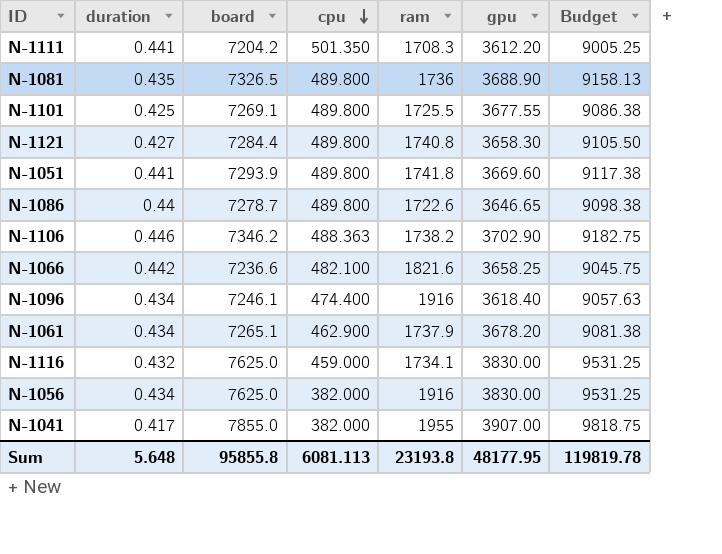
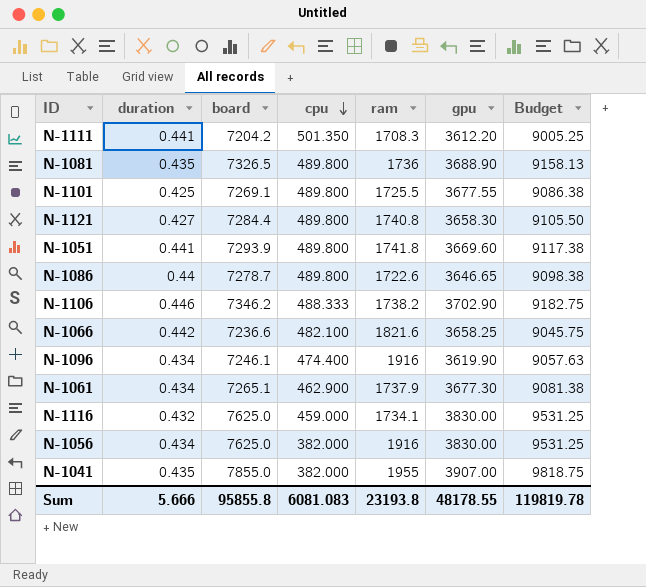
N-1106 | cpu: 488.363 -> 488.333
N-1096 | gpu: 3618.40 -> 3619.90
N-1061 | gpu: 3678.20 -> 3677.30
N-1041 | duration: 0.417 -> 0.435
Sum | duration: 5.648 -> 5.666
Sum | cpu: 6081.113 -> 6081.083
Sum | gpu: 48177.95 -> 48178.55

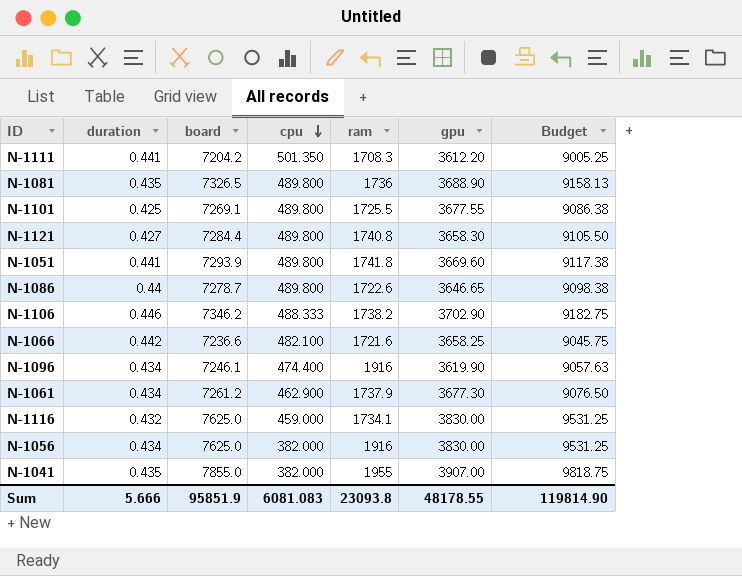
N-1066 | ram: 1821.6 -> 1721.6
N-1061 | board: 7265.1 -> 7261.2
N-1061 | Budget: 9081.38 -> 9076.50
Sum | board: 95855.8 -> 95851.9
Sum | ram: 23193.8 -> 23093.8
Sum | Budget: 119819.78 -> 119814.90

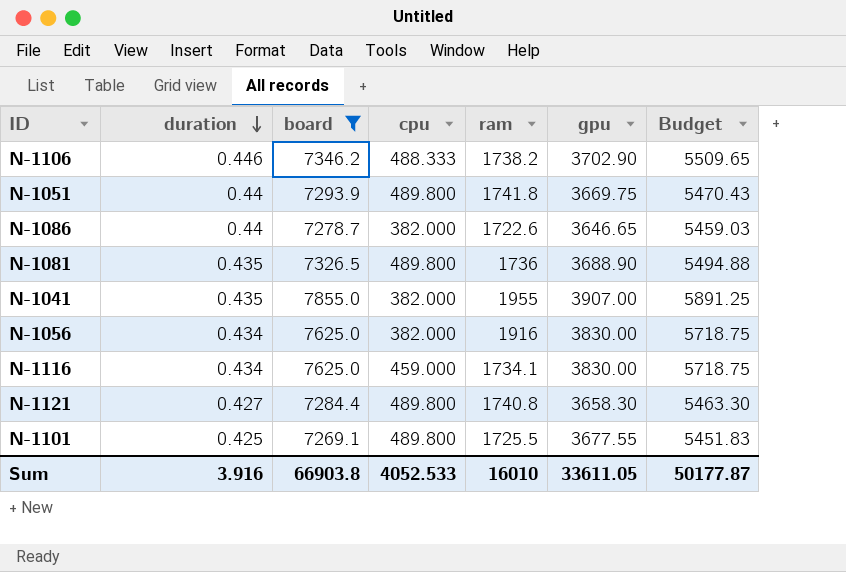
filter: none -> board >= 7269.1
row order: cpu descending -> duration descending
column Budget | formula: [board] * 1.25 -> [board] * 0.75
N-1051 | duration: 0.441 -> 0.44
N-1051 | gpu: 3669.60 -> 3669.75
N-1086 | cpu: 489.800 -> 382.000
N-1116 | duration: 0.432 -> 0.434
Sum | duration: 5.666 -> 3.916
Sum | board: 95851.9 -> 66903.8
Sum | cpu: 6081.083 -> 4052.533
Sum | ram: 23093.8 -> 16010
Sum | gpu: 48178.55 -> 33611.05
Sum | Budget: 119814.90 -> 50177.87

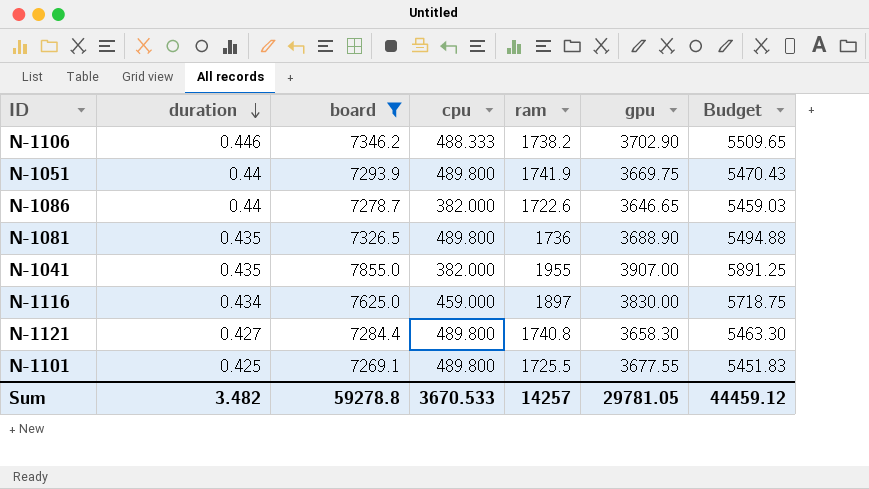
row N-1056: 0.434 | 7625.0 | 382.000 | 1916 | 3830.00 | 5718.75 -> none
N-1051 | ram: 1741.8 -> 1741.9
N-1116 | ram: 1734.1 -> 1897
Sum | duration: 3.916 -> 3.482
Sum | board: 66903.8 -> 59278.8
Sum | cpu: 4052.533 -> 3670.533
Sum | ram: 16010 -> 14257
Sum | gpu: 33611.05 -> 29781.05
Sum | Budget: 50177.87 -> 44459.12

